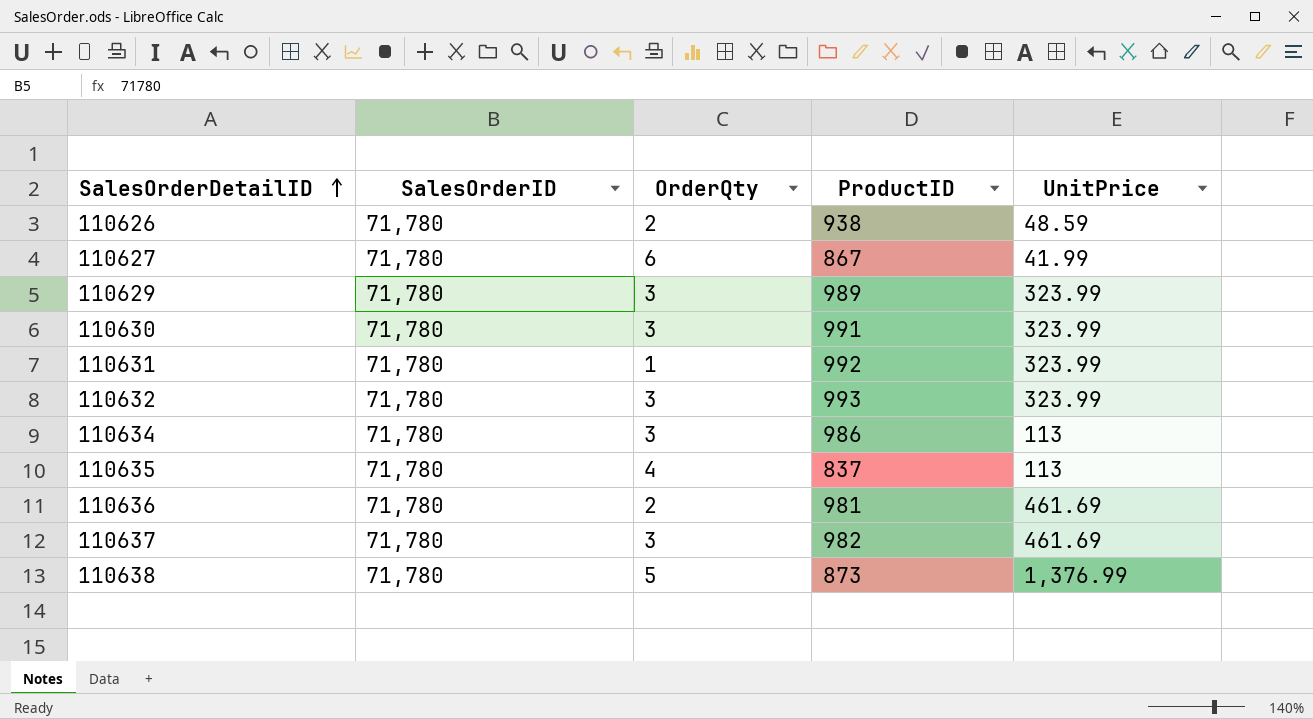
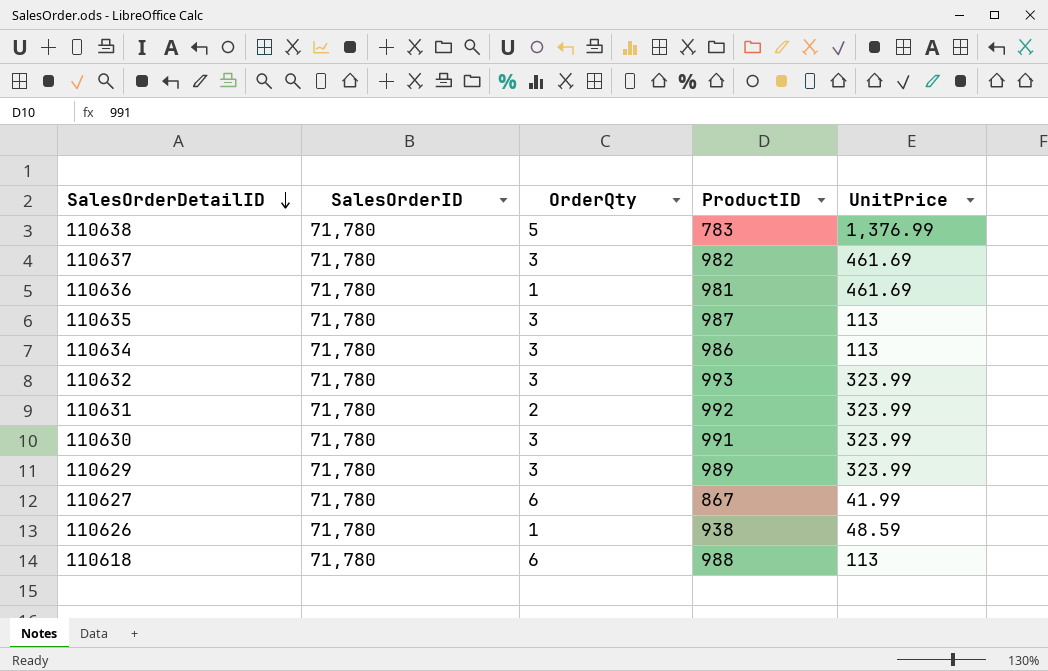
row order: SalesOrderDetailID ascending -> SalesOrderDetailID descending
110638 | ProductID: 873 -> 783
110636 | OrderQty: 2 -> 1
110635 | OrderQty: 4 -> 3
110635 | ProductID: 837 -> 987
110631 | OrderQty: 1 -> 2
110626 | OrderQty: 2 -> 1
row 110618: none -> 71,780 | 6 | 988 | 113

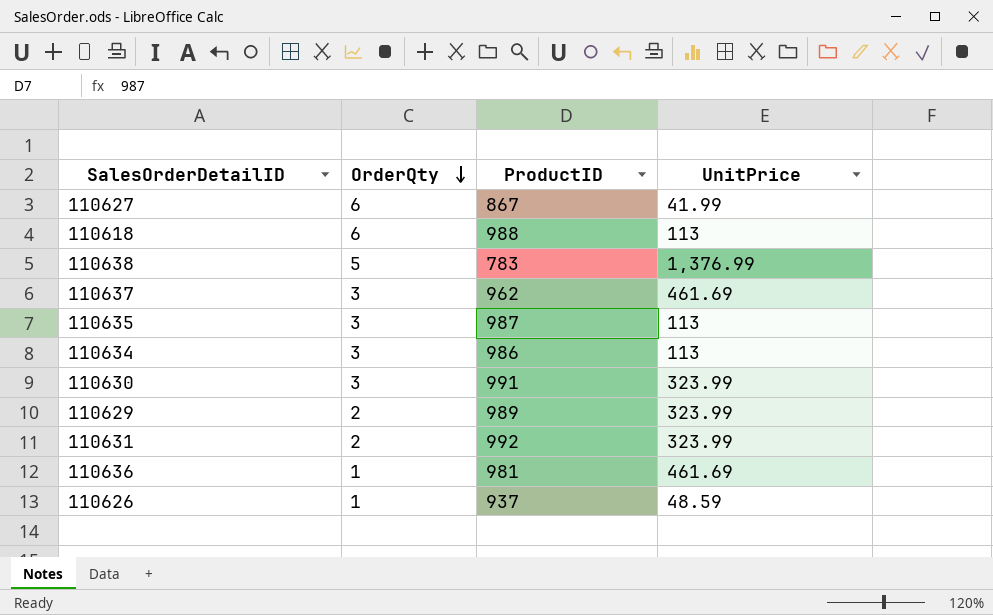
row order: SalesOrderDetailID descending -> OrderQty descending
column SalesOrderID | position: 2 -> none
row 110632: 71,780 | 3 | 993 | 323.99 -> none
110637 | ProductID: 982 -> 962
110629 | OrderQty: 3 -> 2
110626 | ProductID: 938 -> 937

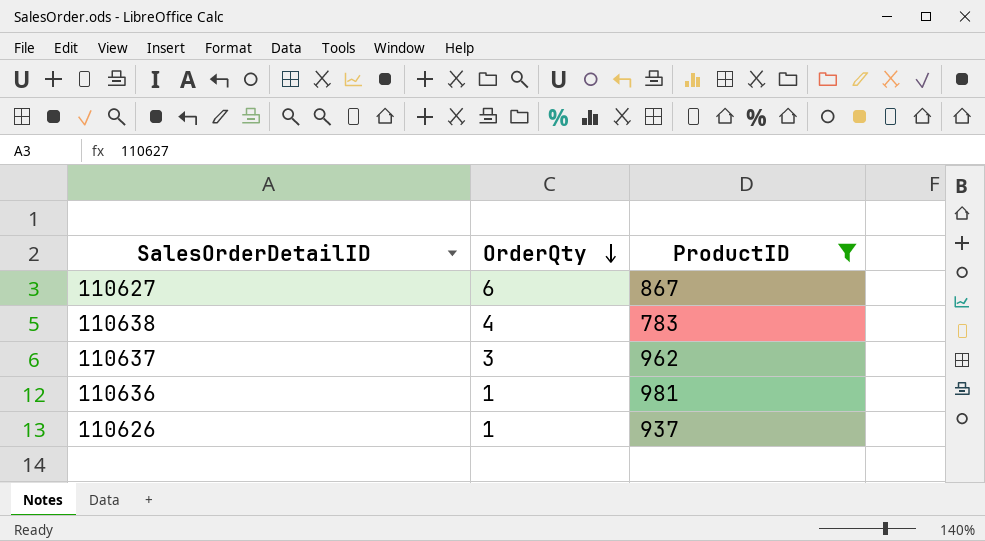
filter: none -> ProductID <= 981
column UnitPrice | position: 4 -> none
110638 | OrderQty: 5 -> 4

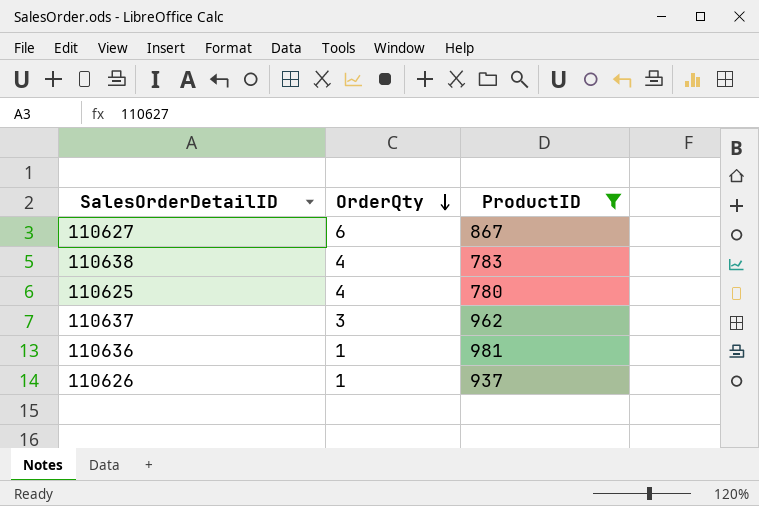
row 110625: none -> 4 | 780

